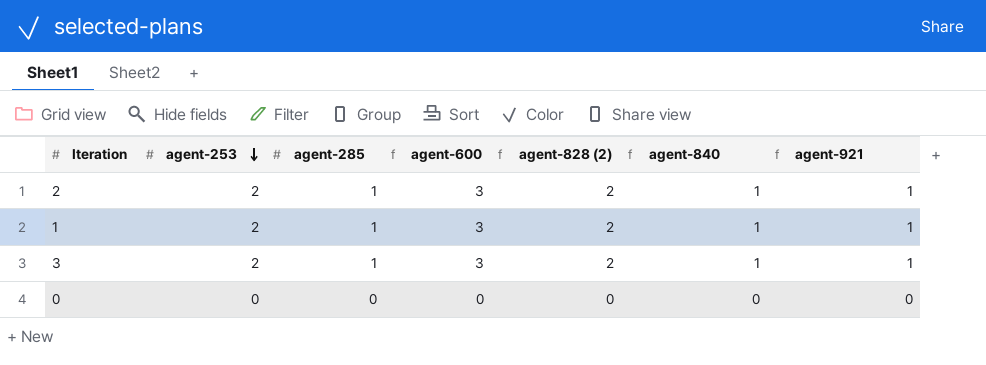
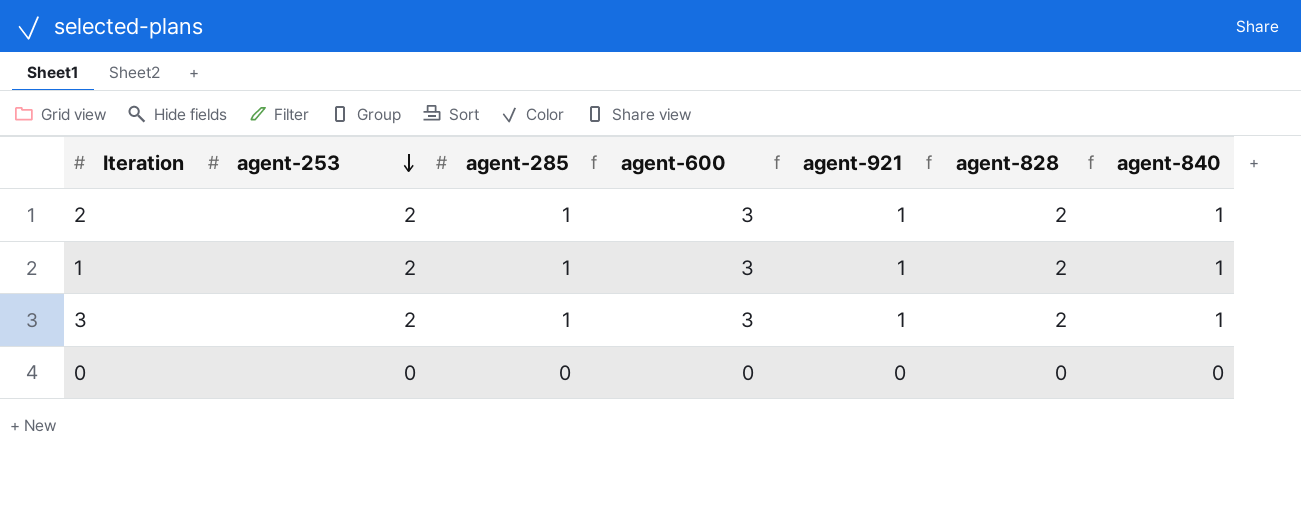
column agent-921 | position: 7 -> 5
column name: agent-828 (2) -> agent-828

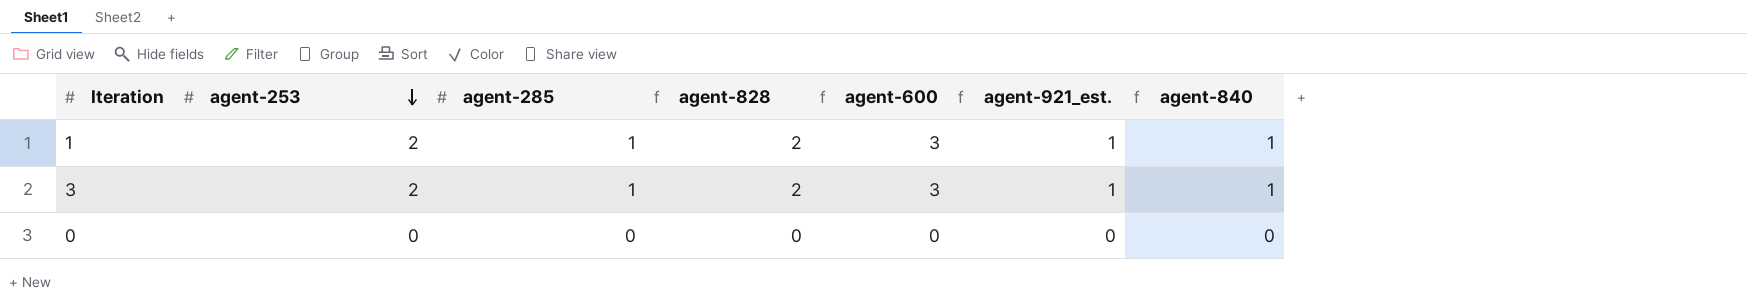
column agent-828 | position: 6 -> 4
column name: agent-921 -> agent-921_est.
row 2: 2 | 1 | 3 | 1 | 2 | 1 -> none

